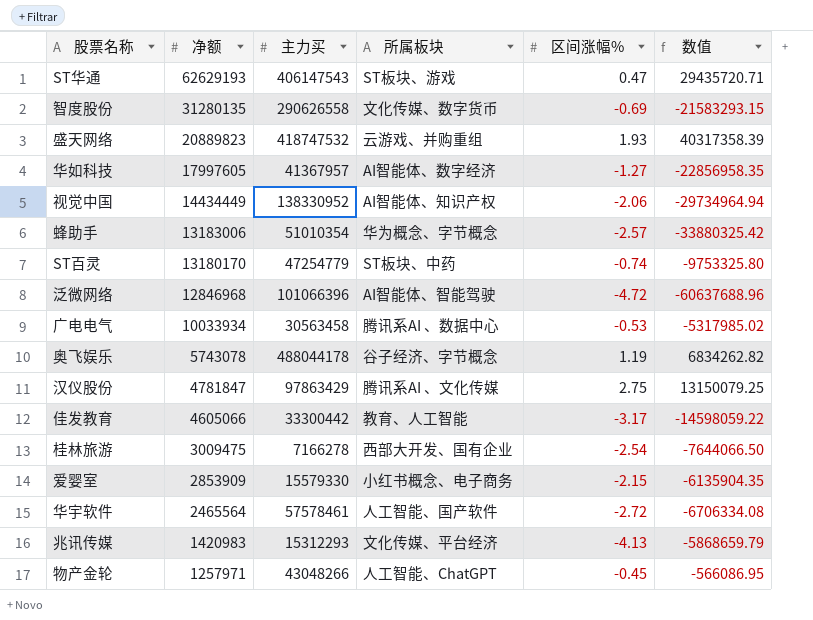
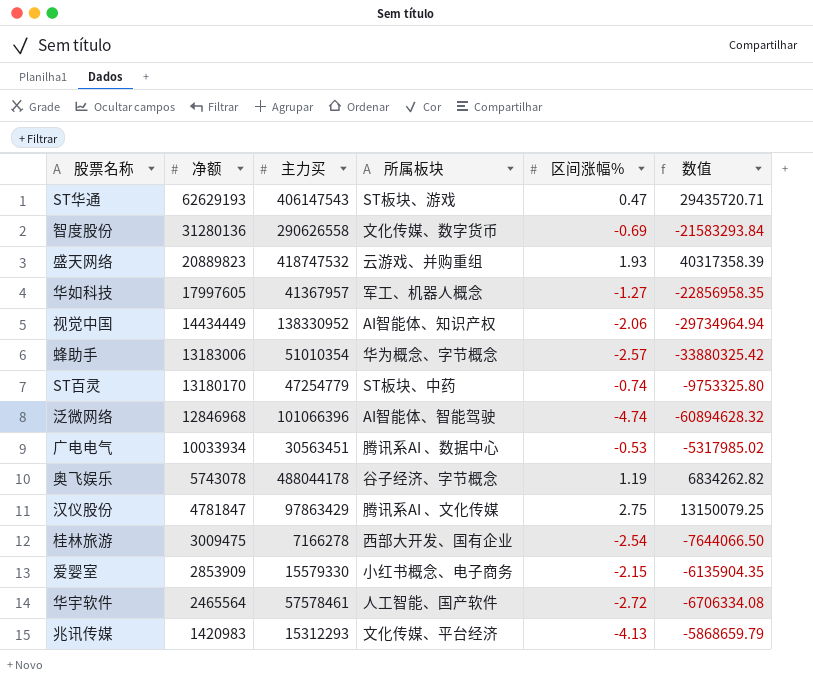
row 佳发教育: 4605066 | 33300442 | 教育、人工智能 | -3.17 | -14598059.22 -> none
row 物产金轮: 1257971 | 43048266 | 人工智能、ChatGPT | -0.45 | -566086.95 -> none
智度股份 | 净额: 31280135 -> 31280136
智度股份 | 数值: -21583293.15 -> -21583293.84
华如科技 | 所属板块: AI智能体、数字经济 -> 军工、机器人概念
泛微网络 | 区间涨幅%: -4.72 -> -4.74
泛微网络 | 数值: -60637688.96 -> -60894628.32
广电电气 | 主力买: 30563458 -> 30563451

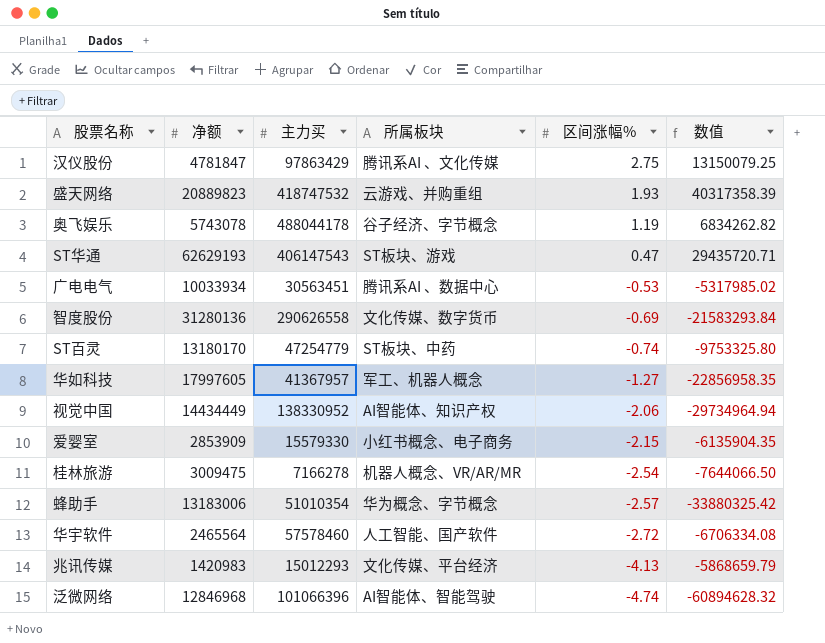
row order: 净额 descending -> 区间涨幅% descending
桂林旅游 | 所属板块: 西部大开发、国有企业 -> 机器人概念、VR/AR/MR
华宇软件 | 主力买: 57578461 -> 57578460
兆讯传媒 | 主力买: 15312293 -> 15012293

